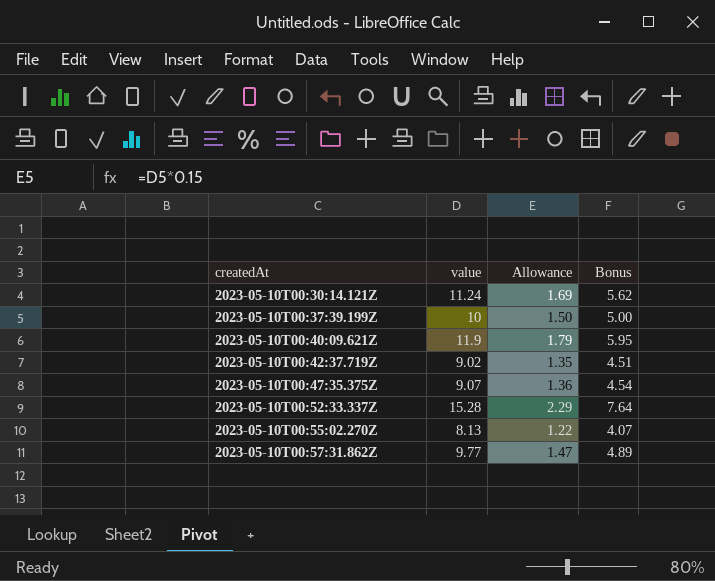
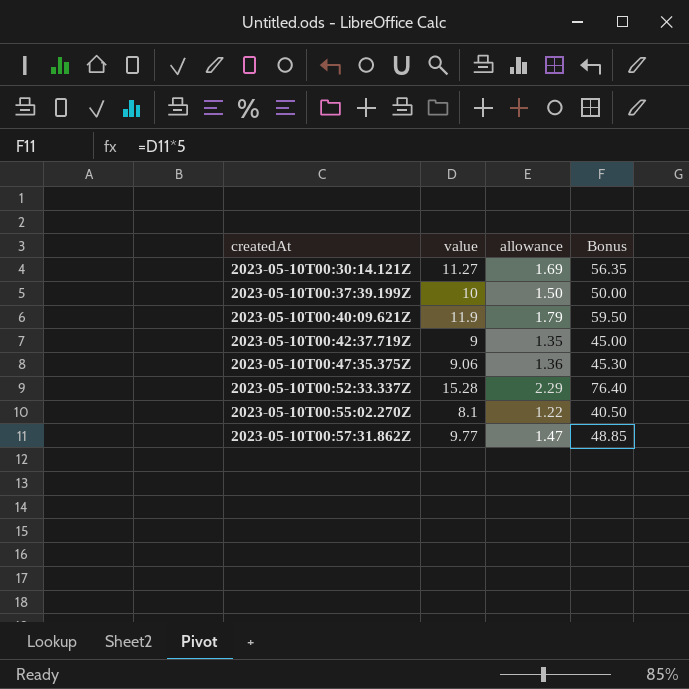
column name: Allowance -> allowance
column Bonus | formula: [value] * 0.5 -> [value] * 5
2023-05-10T00:30:14.121Z | value: 11.24 -> 11.27
2023-05-10T00:42:37.719Z | value: 9.02 -> 9
2023-05-10T00:47:35.375Z | value: 9.07 -> 9.06
2023-05-10T00:55:02.270Z | value: 8.13 -> 8.1

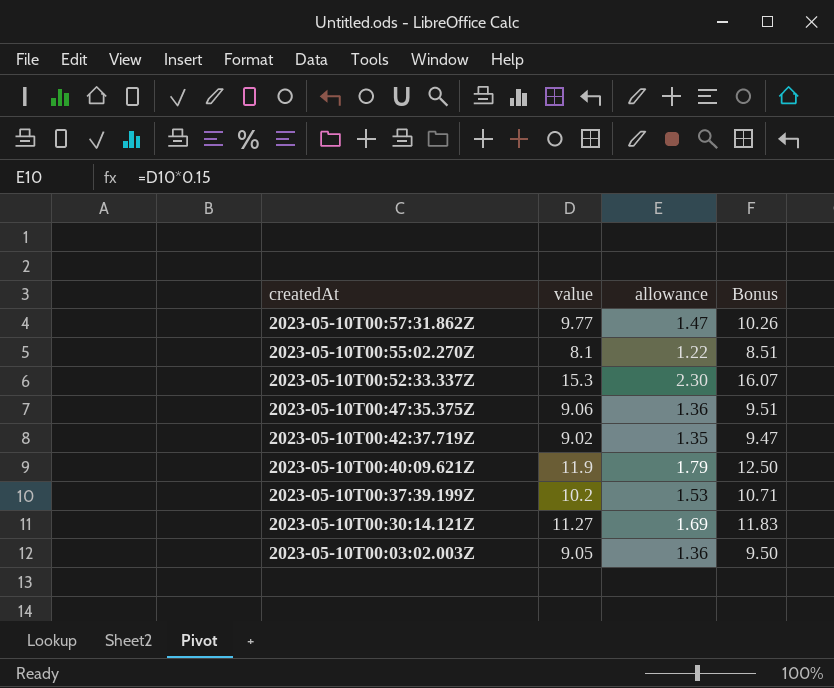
row order: createdAt ascending -> createdAt descending
column Bonus | formula: [value] * 5 -> [value] * 1.05
2023-05-10T00:52:33.337Z | value: 15.28 -> 15.3
2023-05-10T00:52:33.337Z | allowance: 2.29 -> 2.30
2023-05-10T00:42:37.719Z | value: 9 -> 9.02
2023-05-10T00:37:39.199Z | value: 10 -> 10.2
2023-05-10T00:37:39.199Z | allowance: 1.50 -> 1.53
row 2023-05-10T00:03:02.003Z: none -> 9.05 | 1.36 | 9.50

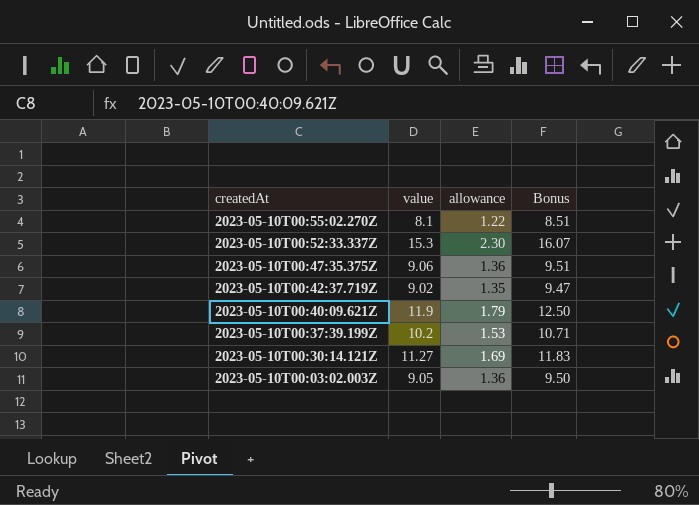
row 2023-05-10T00:57:31.862Z: 9.77 | 1.47 | 10.26 -> none

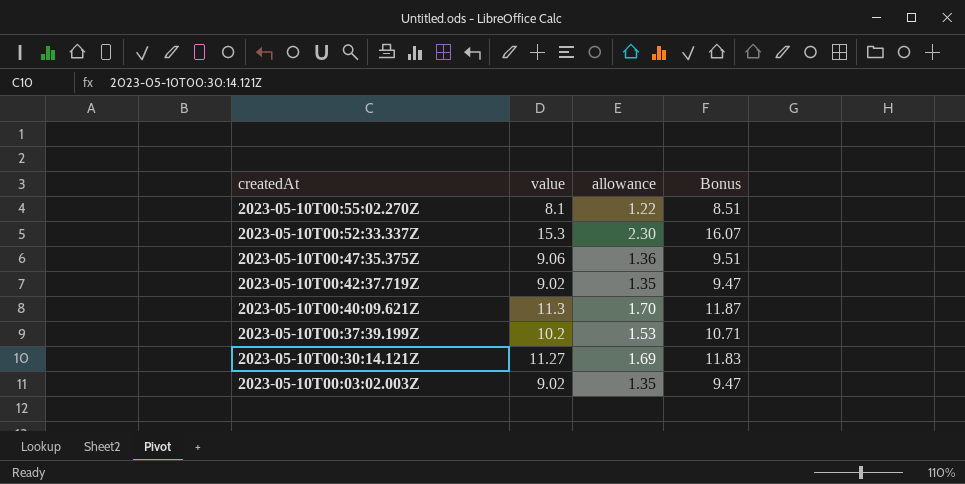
2023-05-10T00:40:09.621Z | value: 11.9 -> 11.3
2023-05-10T00:40:09.621Z | allowance: 1.79 -> 1.70
2023-05-10T00:40:09.621Z | Bonus: 12.50 -> 11.87
2023-05-10T00:03:02.003Z | value: 9.05 -> 9.02
2023-05-10T00:03:02.003Z | allowance: 1.36 -> 1.35
2023-05-10T00:03:02.003Z | Bonus: 9.50 -> 9.47

